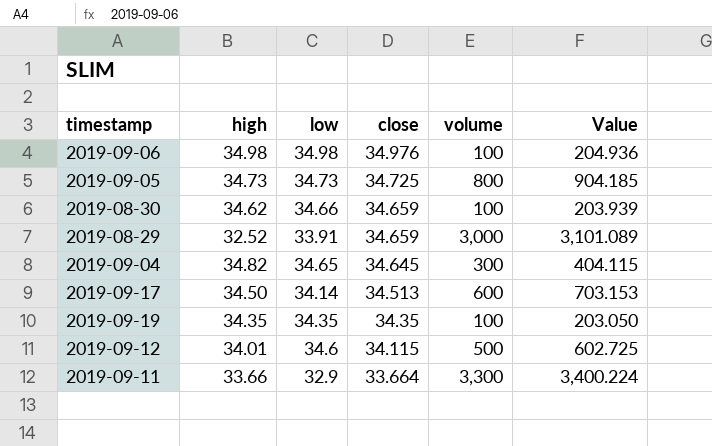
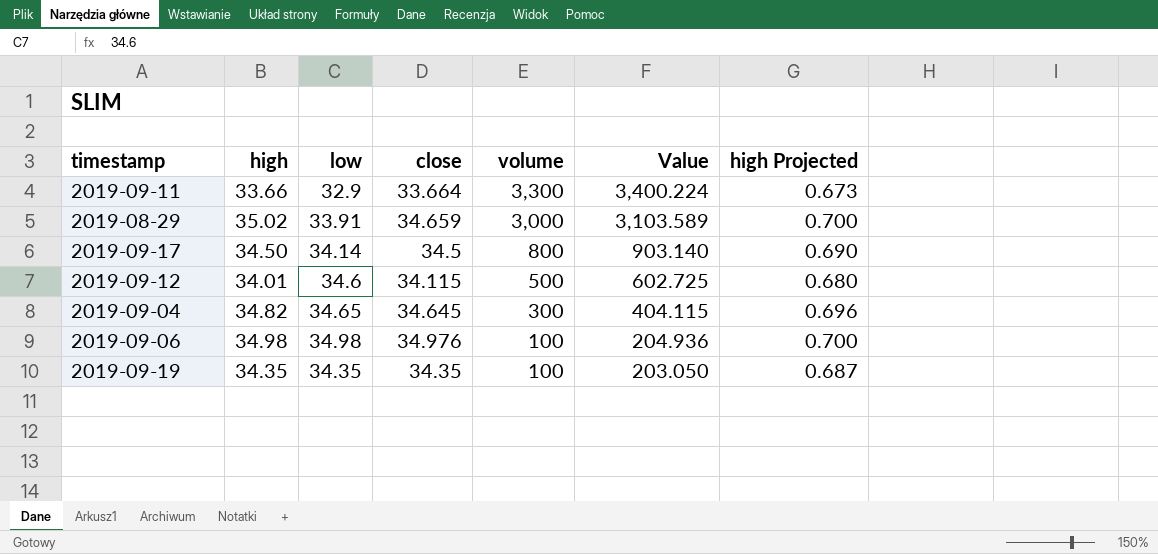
row order: close descending -> volume descending
column high Projected | formula: none -> [high] * 0.02
row 2019-09-05: 34.73 | 34.73 | 34.725 | 800 | 904.185 -> none
row 2019-08-30: 34.62 | 34.66 | 34.659 | 100 | 203.939 -> none
2019-08-29 | high: 32.52 -> 35.02
2019-08-29 | Value: 3,101.089 -> 3,103.589
2019-09-17 | close: 34.513 -> 34.5
2019-09-17 | volume: 600 -> 800
2019-09-17 | Value: 703.153 -> 903.140

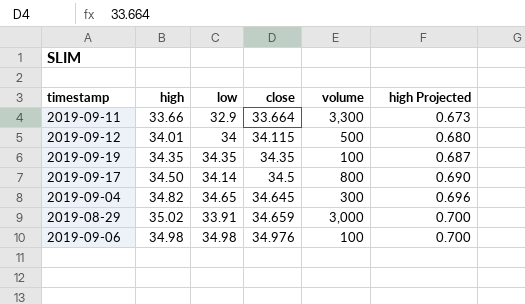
row order: volume descending -> close ascending
column Value | formula: [high] + [low] + [close] + [volume] -> none
2019-09-12 | low: 34.6 -> 34

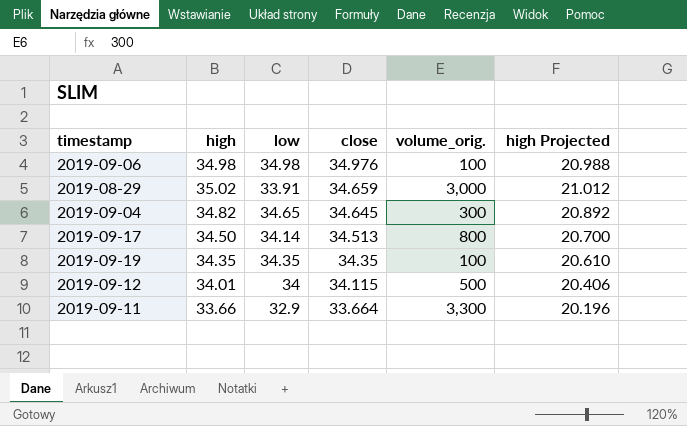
row order: close ascending -> close descending
column name: volume -> volume_orig.
column high Projected | formula: [high] * 0.02 -> [high] * 0.6
2019-09-17 | close: 34.5 -> 34.513

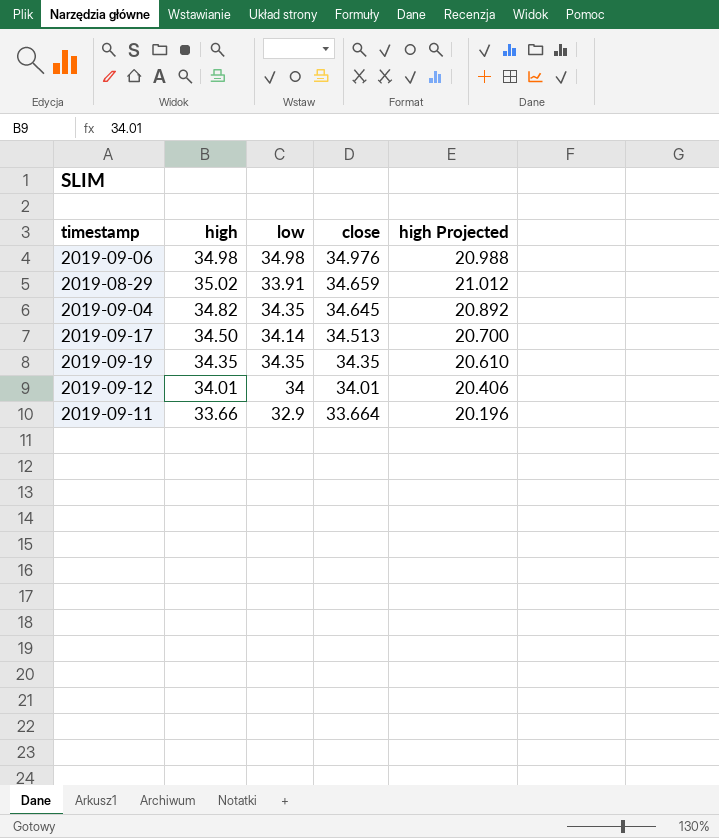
column volume_orig. | position: 5 -> none
2019-09-04 | low: 34.65 -> 34.35
2019-09-12 | close: 34.115 -> 34.01

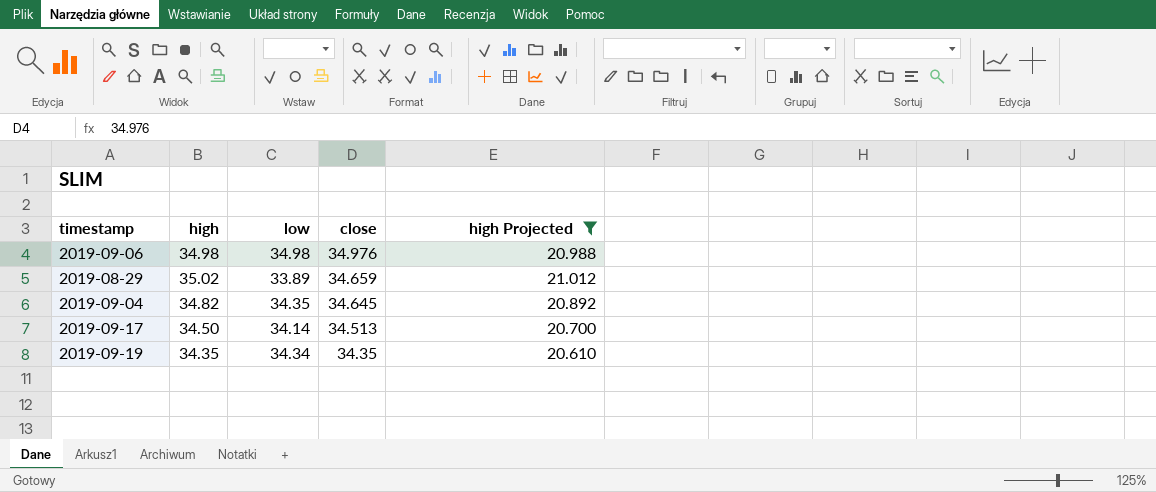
filter: none -> high Projected >= 20.610
2019-08-29 | low: 33.91 -> 33.89
2019-09-19 | low: 34.35 -> 34.34

